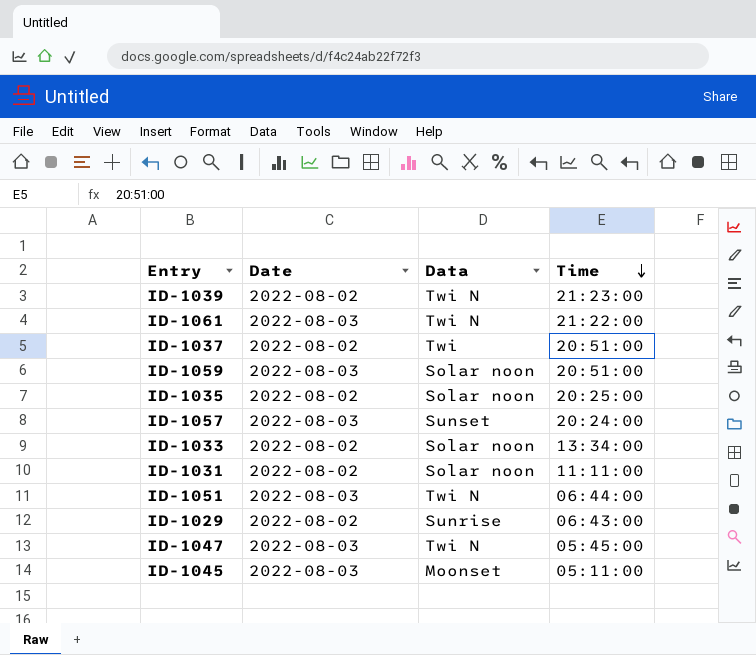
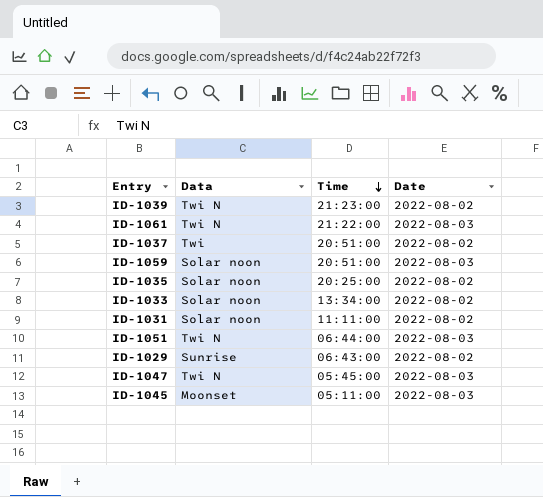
column Date | position: 2 -> 4
row ID-1057: 2022-08-03 | Sunset | 20:24:00 -> none

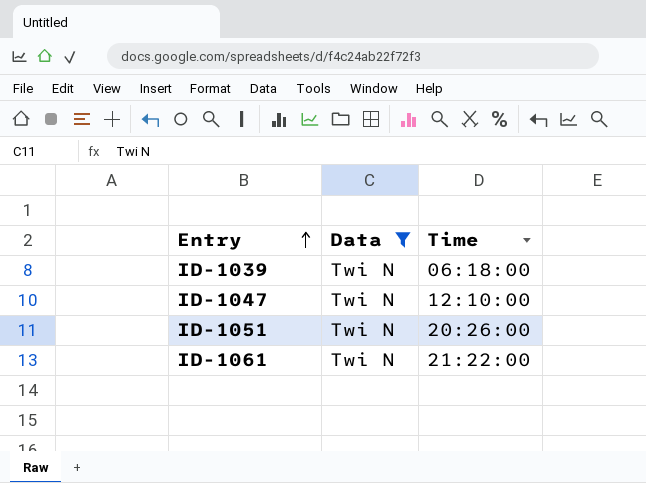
filter: none -> Data = Twi N
row order: Time descending -> Entry ascending
column Date | position: 4 -> none
ID-1039 | Time: 21:23:00 -> 06:18:00
ID-1047 | Time: 05:45:00 -> 12:10:00
ID-1051 | Time: 06:44:00 -> 20:26:00

